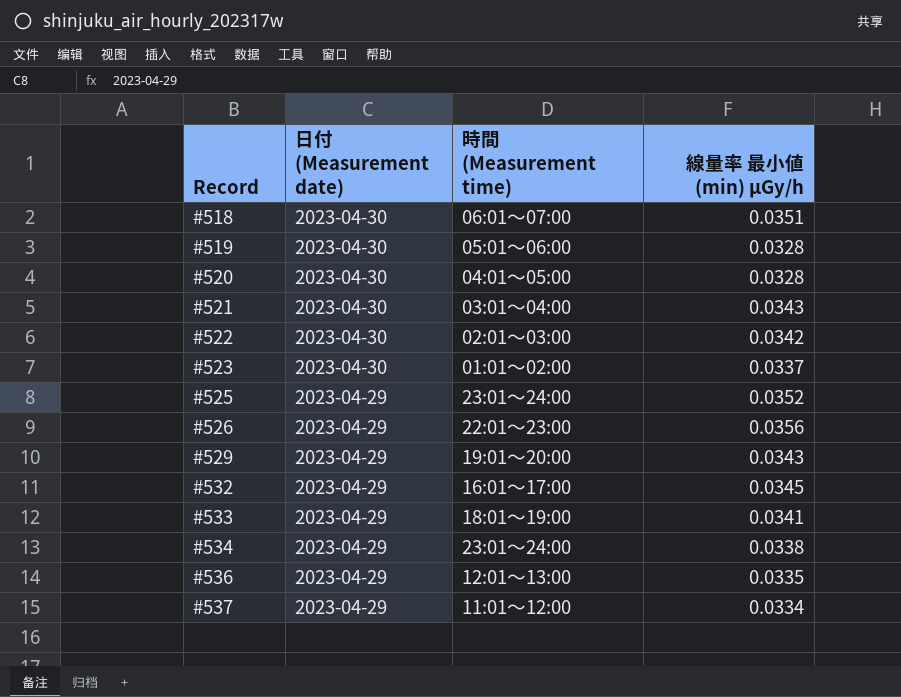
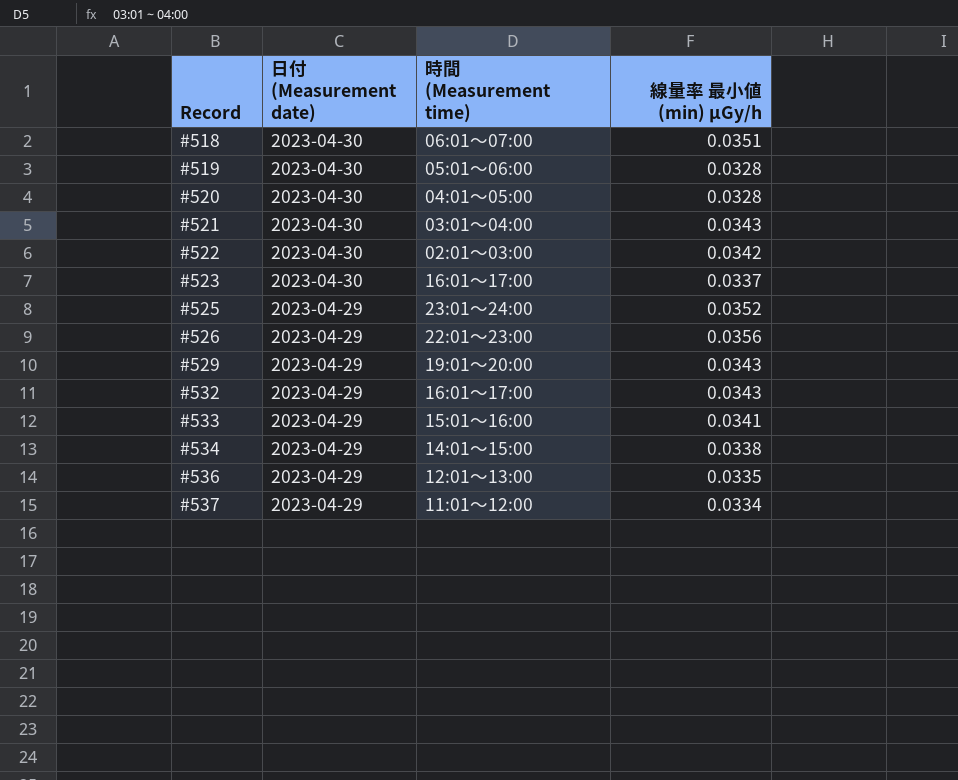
#523 | 時間 (Measurement time): 01:01～02:00 -> 16:01～17:00
#532 | 線量率 最小値 (min) μGy/h: 0.0345 -> 0.0343
#533 | 時間 (Measurement time): 18:01～19:00 -> 15:01～16:00
#534 | 時間 (Measurement time): 23:01～24:00 -> 14:01～15:00

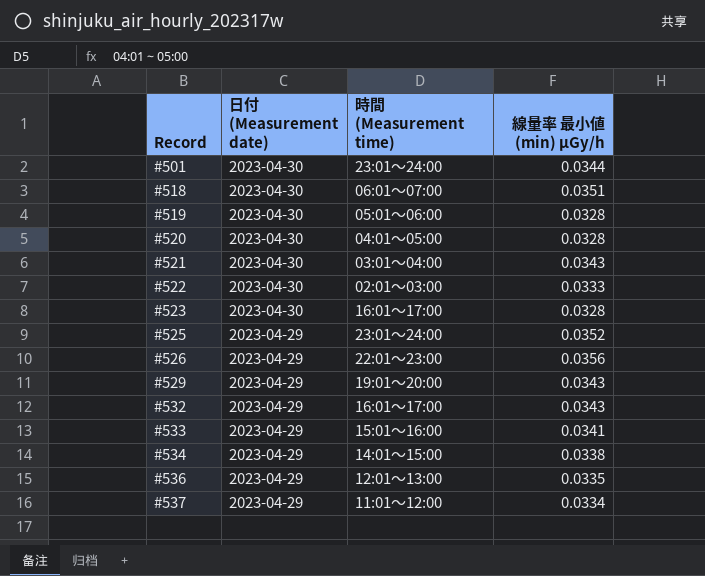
row #501: none -> 2023-04-30 | 23:01～24:00 | 0.0344
#522 | 線量率 最小値 (min) μGy/h: 0.0342 -> 0.0333
#523 | 線量率 最小値 (min) μGy/h: 0.0337 -> 0.0328

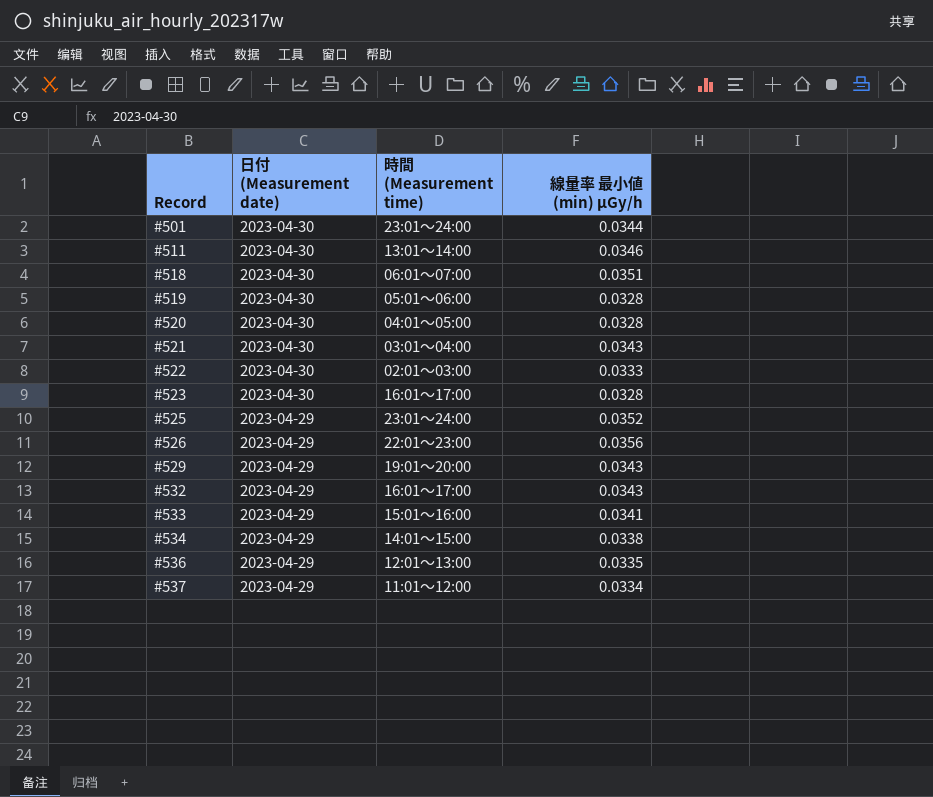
row #511: none -> 2023-04-30 | 13:01～14:00 | 0.0346

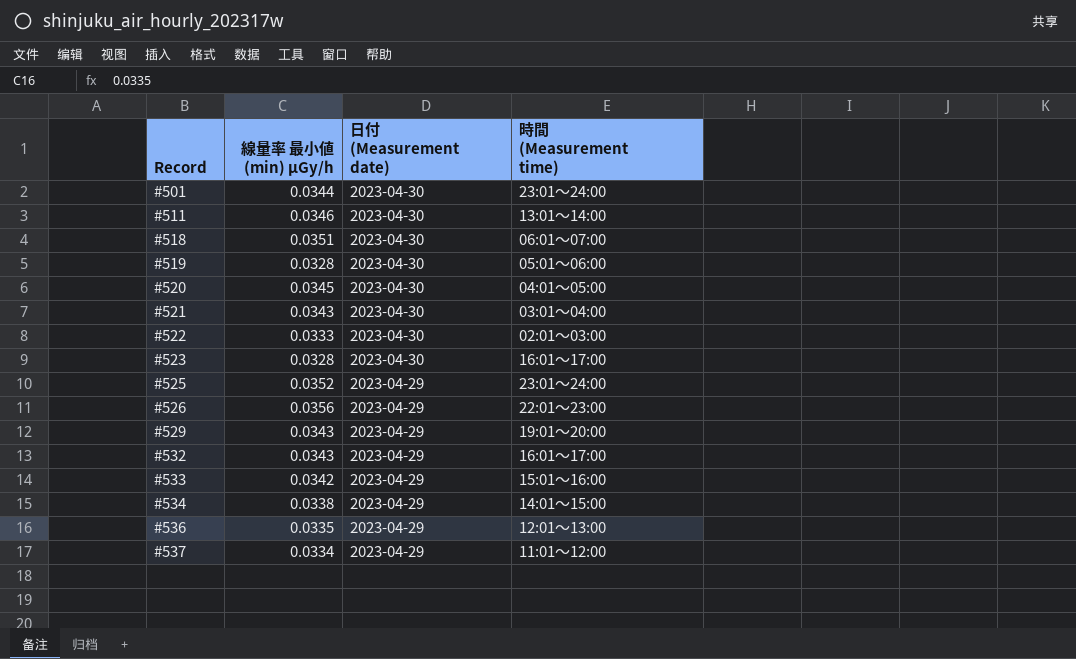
column 線量率 最小値 (min) μGy/h | position: 4 -> 2
#520 | 線量率 最小値 (min) μGy/h: 0.0328 -> 0.0345
#533 | 線量率 最小値 (min) μGy/h: 0.0341 -> 0.0342

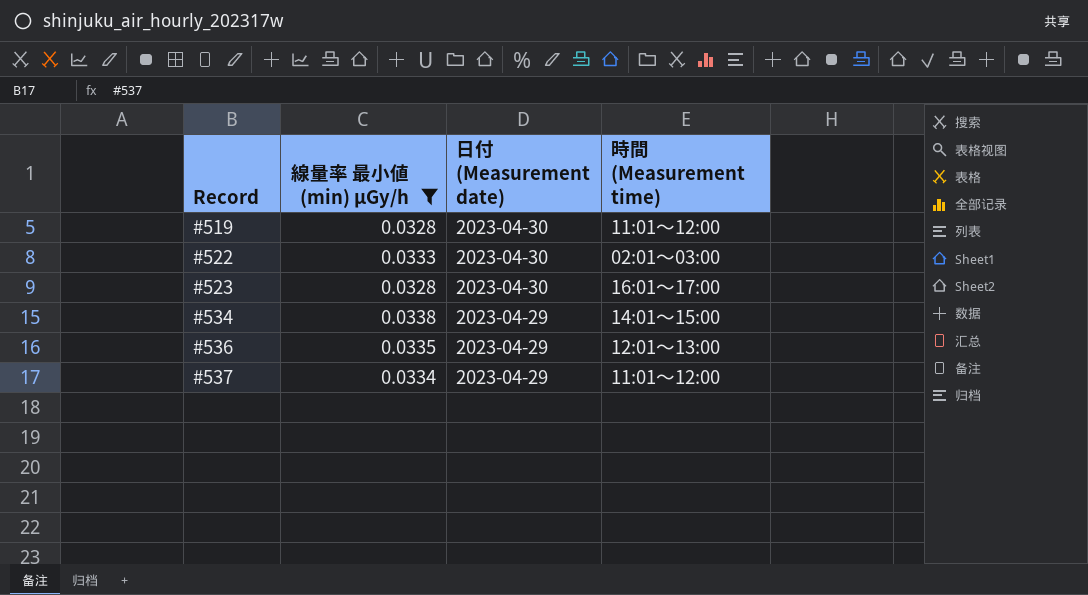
filter: none -> 線量率 最小値 (min) μGy/h <= 0.0338
#519 | 時間 (Measurement time): 05:01～06:00 -> 11:01～12:00

